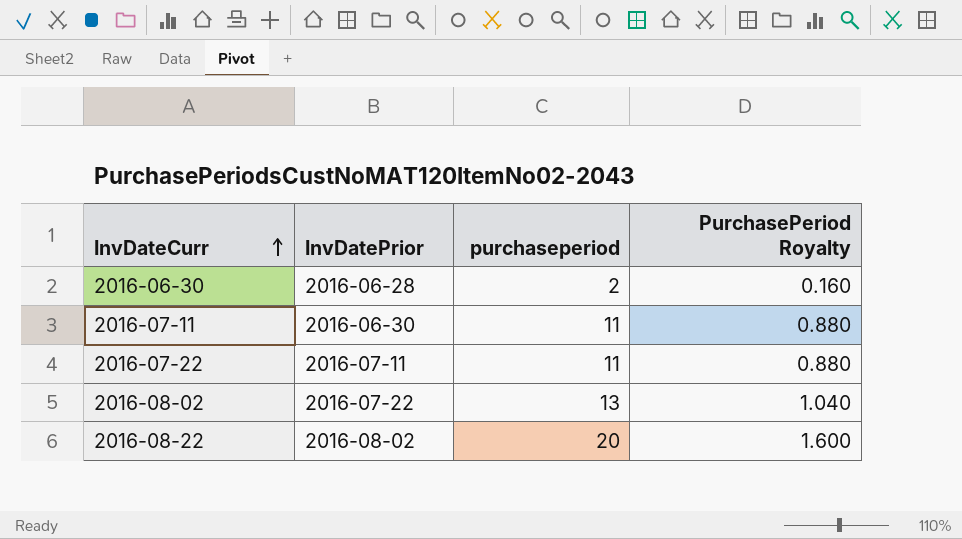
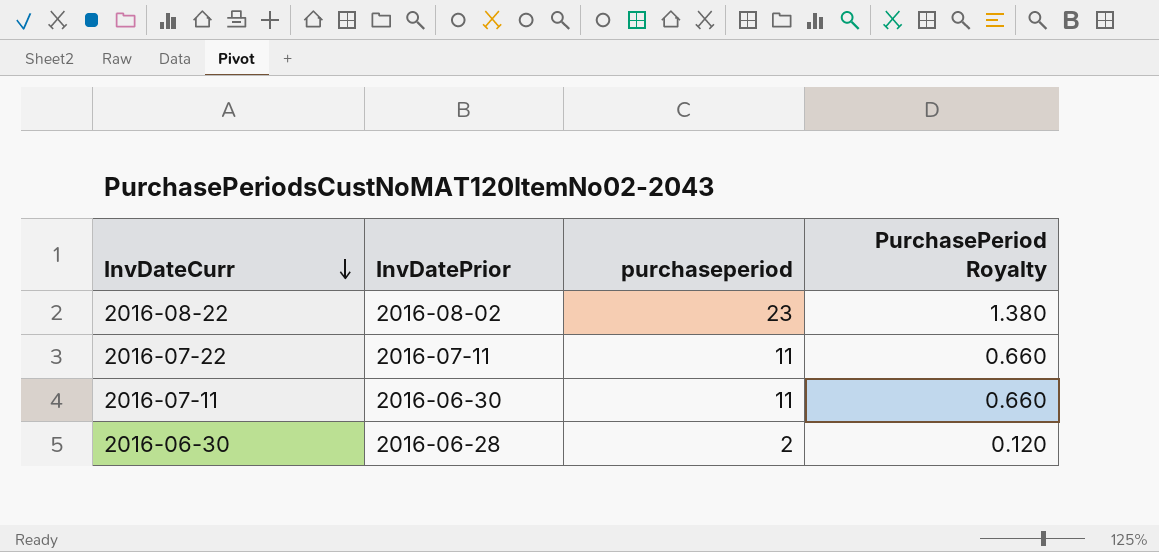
row order: InvDateCurr ascending -> InvDateCurr descending
column PurchasePeriod Royalty | formula: [purchaseperiod] * 0.08 -> [purchaseperiod] * 0.06
row 2016-08-02: 2016-07-22 | 13 | 1.040 -> none
2016-08-22 | purchaseperiod: 20 -> 23

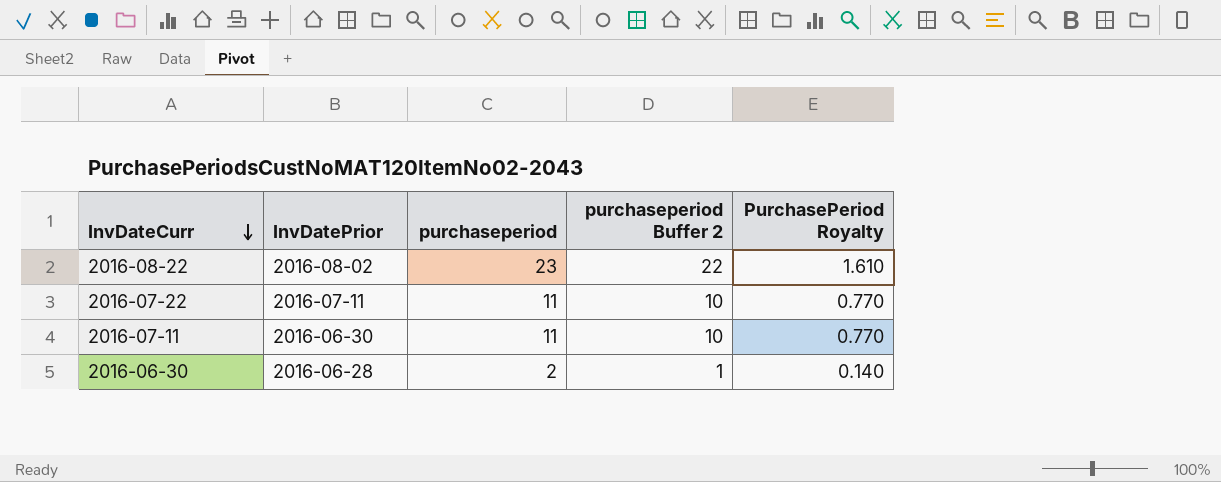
column purchaseperiod Buffer 2 | formula: none -> [purchaseperiod] - 1
column PurchasePeriod Royalty | formula: [purchaseperiod] * 0.06 -> [purchaseperiod] * 0.07

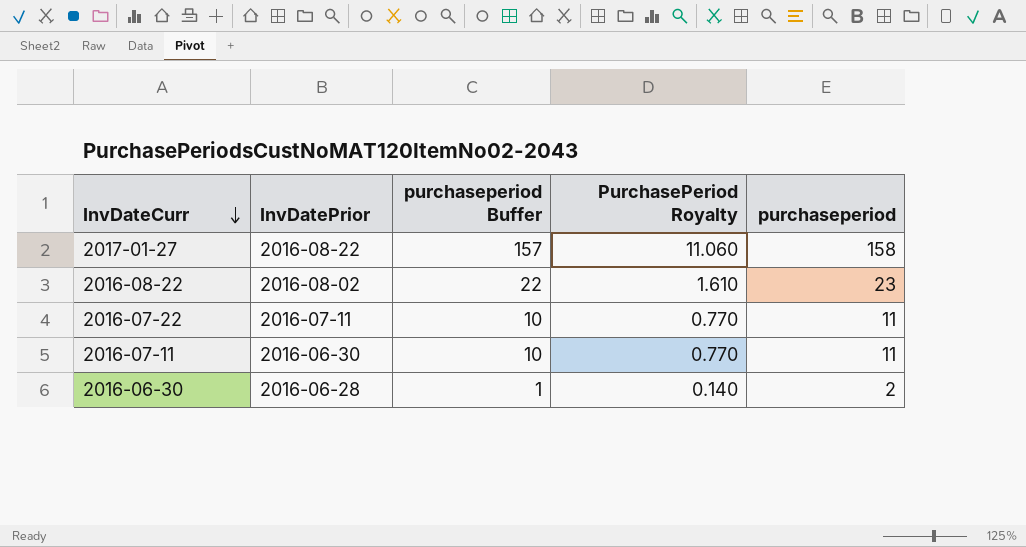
column name: purchaseperiod Buffer 2 -> purchaseperiod Buffer
column purchaseperiod | position: 3 -> 5
row 2017-01-27: none -> 2016-08-22 | 157 | 11.060 | 158

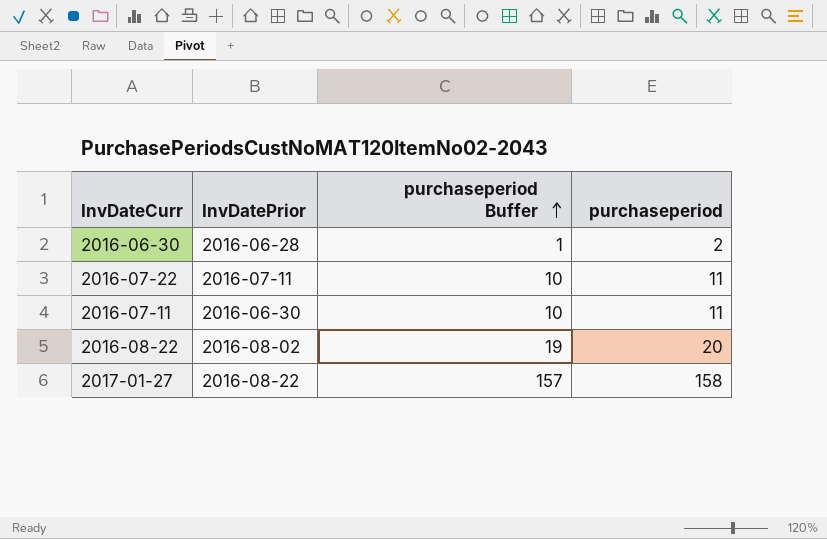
row order: InvDateCurr descending -> purchaseperiod Buffer ascending
column PurchasePeriod Royalty | formula: [purchaseperiod] * 0.07 -> none
2016-08-22 | purchaseperiod Buffer: 22 -> 19
2016-08-22 | purchaseperiod: 23 -> 20

